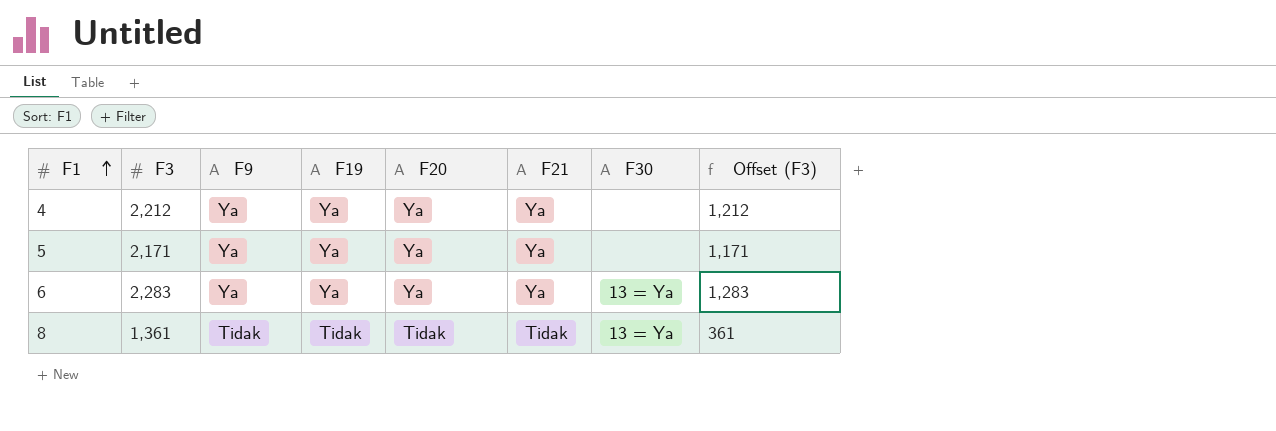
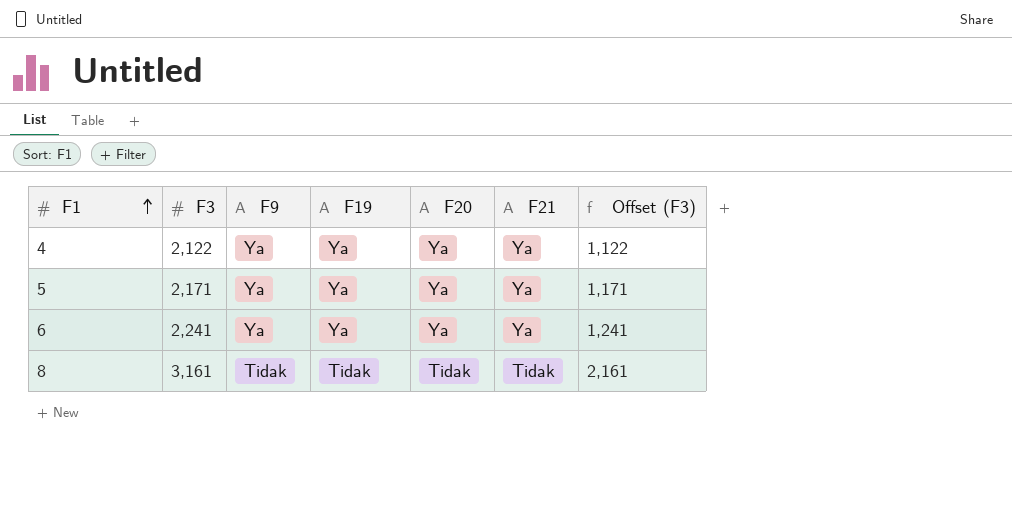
column F30 | position: 7 -> none
4 | F3: 2,212 -> 2,122
4 | Offset (F3): 1,212 -> 1,122
6 | F3: 2,283 -> 2,241
6 | Offset (F3): 1,283 -> 1,241
8 | F3: 1,361 -> 3,161
8 | Offset (F3): 361 -> 2,161

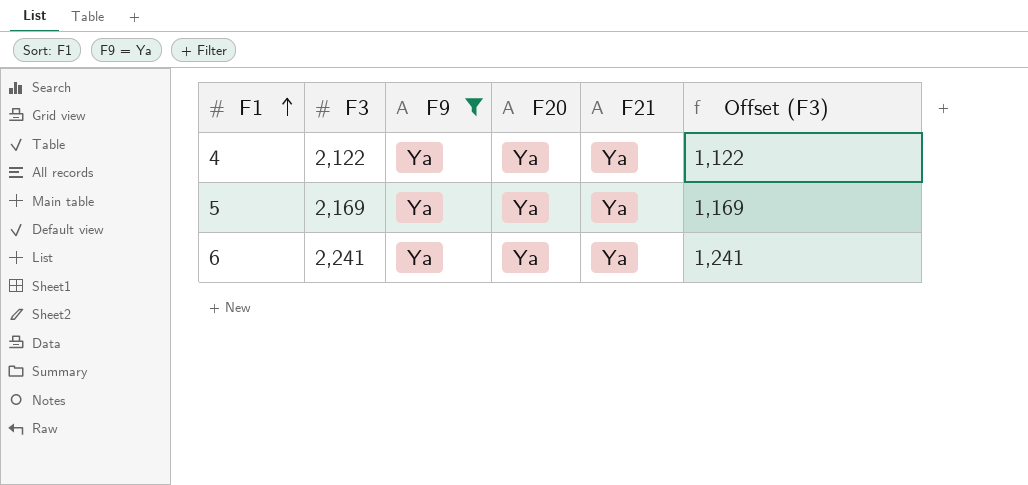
filter: none -> F9 = Ya
column F19 | position: 4 -> none
5 | F3: 2,171 -> 2,169
5 | Offset (F3): 1,171 -> 1,169

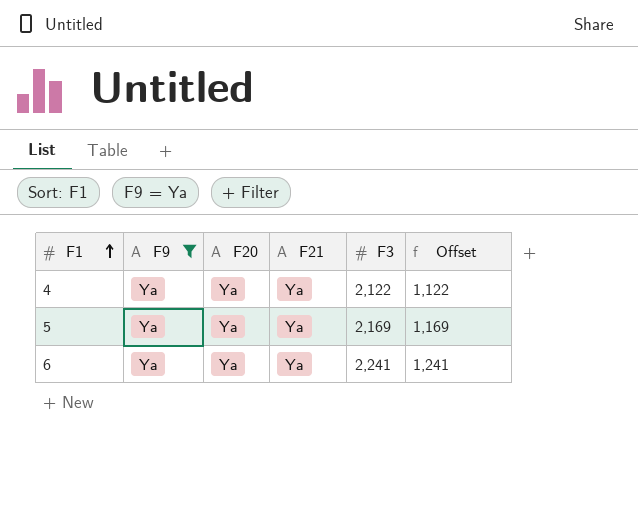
column F3 | position: 2 -> 5
column name: Offset (F3) -> Offset

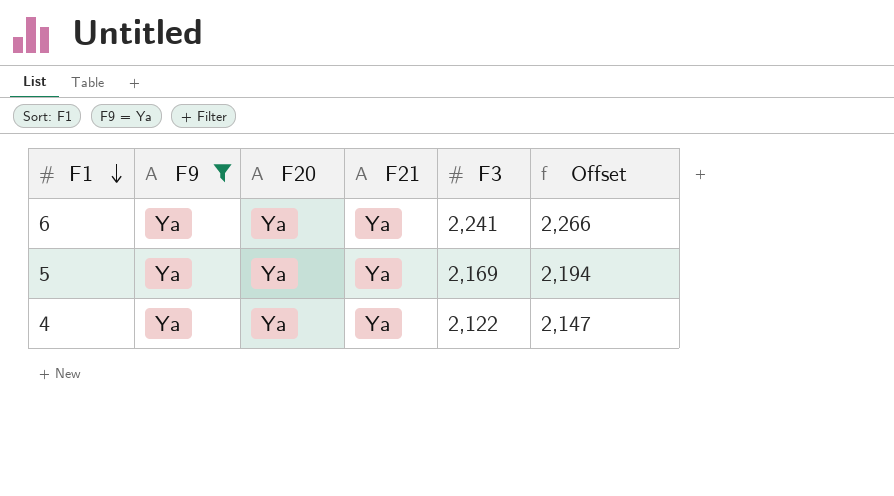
row order: F1 ascending -> F1 descending
column Offset | formula: [F3] - 1000 -> [F3] + 25

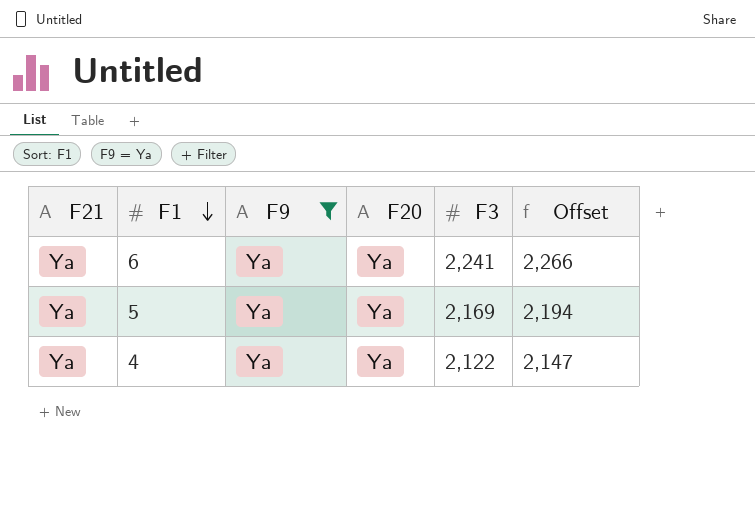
column F21 | position: 4 -> 1

